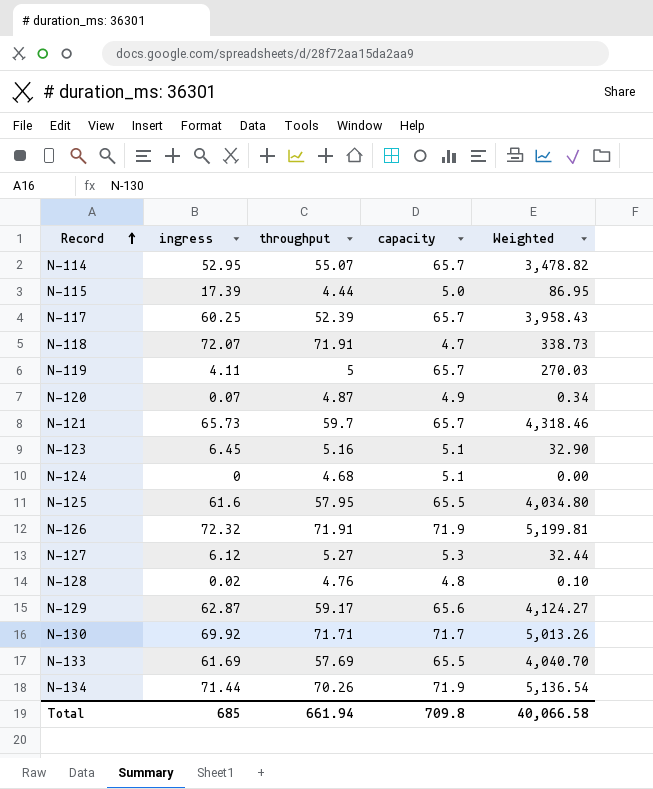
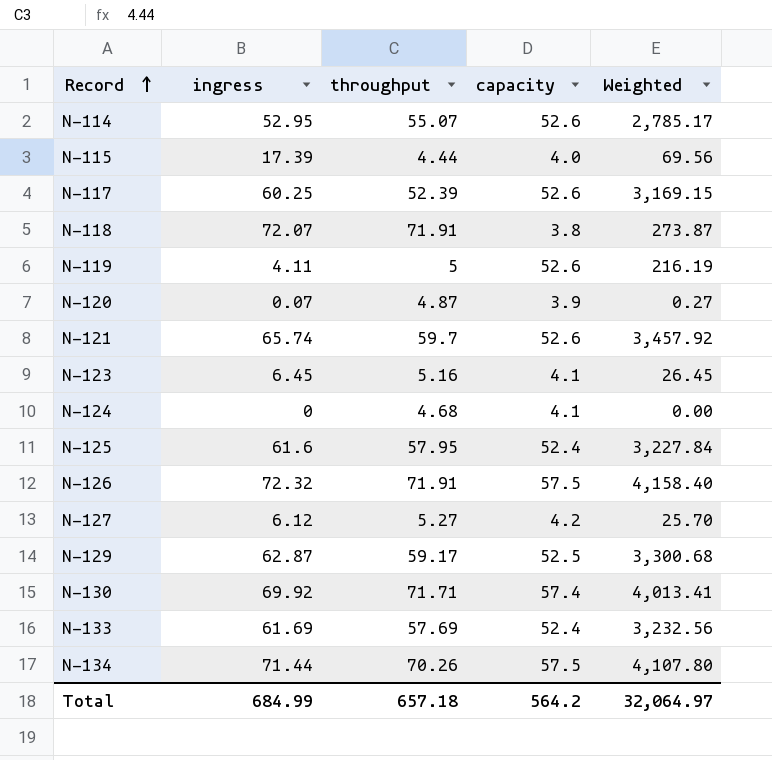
row N-128: 0.02 | 4.76 | 4.8 | 0.10 -> none
N-114 | capacity: 65.7 -> 52.6
N-114 | Weighted: 3,478.82 -> 2,785.17
N-115 | capacity: 5.0 -> 4.0
N-115 | Weighted: 86.95 -> 69.56
N-117 | capacity: 65.7 -> 52.6
N-117 | Weighted: 3,958.43 -> 3,169.15
N-118 | capacity: 4.7 -> 3.8
N-118 | Weighted: 338.73 -> 273.87
N-119 | capacity: 65.7 -> 52.6
N-119 | Weighted: 270.03 -> 216.19
N-120 | capacity: 4.9 -> 3.9
N-120 | Weighted: 0.34 -> 0.27
N-121 | ingress: 65.73 -> 65.74
N-121 | capacity: 65.7 -> 52.6
N-121 | Weighted: 4,318.46 -> 3,457.92
N-123 | capacity: 5.1 -> 4.1
N-123 | Weighted: 32.90 -> 26.45
N-124 | capacity: 5.1 -> 4.1
N-125 | capacity: 65.5 -> 52.4
N-125 | Weighted: 4,034.80 -> 3,227.84
N-126 | capacity: 71.9 -> 57.5
N-126 | Weighted: 5,199.81 -> 4,158.40
N-127 | capacity: 5.3 -> 4.2
N-127 | Weighted: 32.44 -> 25.70
N-129 | capacity: 65.6 -> 52.5
N-129 | Weighted: 4,124.27 -> 3,300.68
N-130 | capacity: 71.7 -> 57.4
N-130 | Weighted: 5,013.26 -> 4,013.41
N-133 | capacity: 65.5 -> 52.4
N-133 | Weighted: 4,040.70 -> 3,232.56
N-134 | capacity: 71.9 -> 57.5
N-134 | Weighted: 5,136.54 -> 4,107.80
Total | ingress: 685 -> 684.99
Total | throughput: 661.94 -> 657.18
Total | capacity: 709.8 -> 564.2
Total | Weighted: 40,066.58 -> 32,064.97

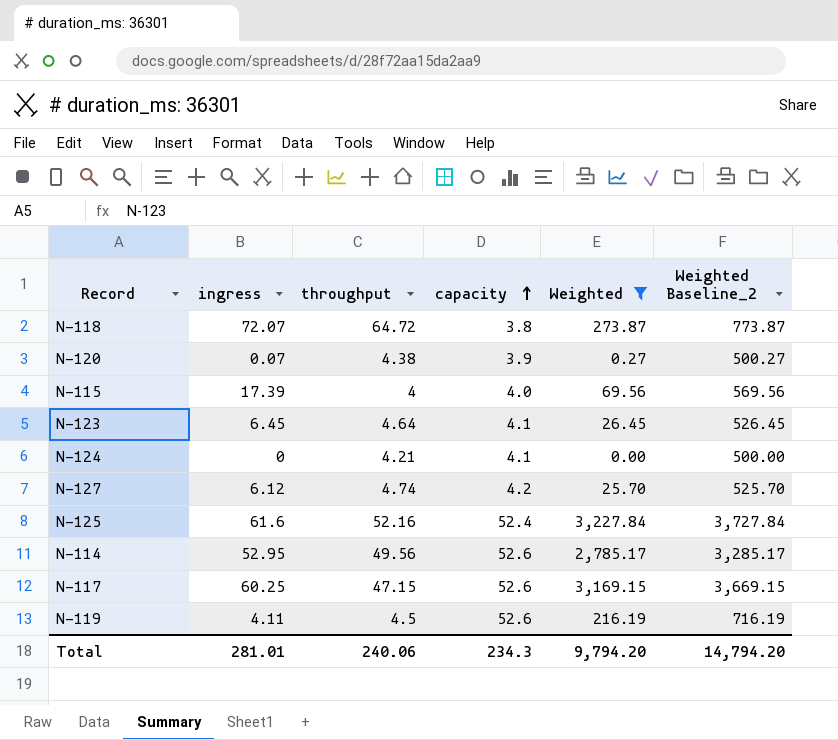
filter: none -> Weighted <= 3,227.84
row order: Record ascending -> capacity ascending
column Weighted Baseline_2 | formula: none -> [Weighted] + 500
N-118 | throughput: 71.91 -> 64.72
N-120 | throughput: 4.87 -> 4.38
N-115 | throughput: 4.44 -> 4
N-123 | throughput: 5.16 -> 4.64
N-124 | throughput: 4.68 -> 4.21
N-127 | throughput: 5.27 -> 4.74
N-125 | throughput: 57.95 -> 52.16
N-114 | throughput: 55.07 -> 49.56
N-117 | throughput: 52.39 -> 47.15
N-119 | throughput: 5 -> 4.5
Total | ingress: 684.99 -> 281.01
Total | throughput: 657.18 -> 240.06
Total | capacity: 564.2 -> 234.3
Total | Weighted: 32,064.97 -> 9,794.20

